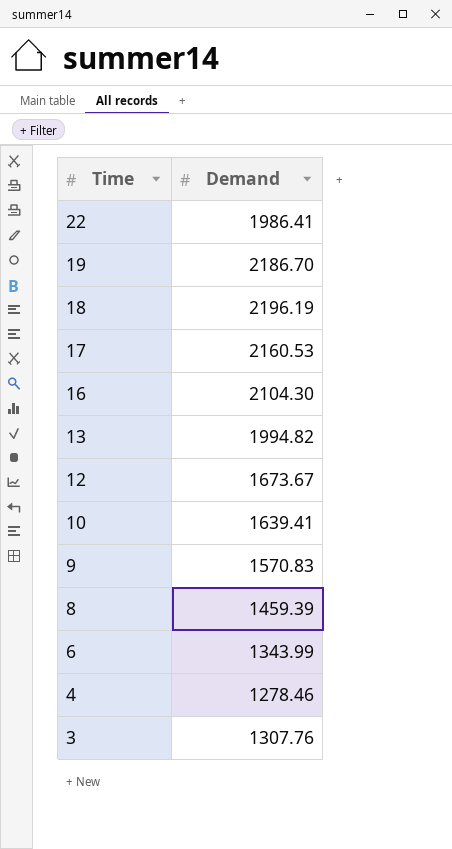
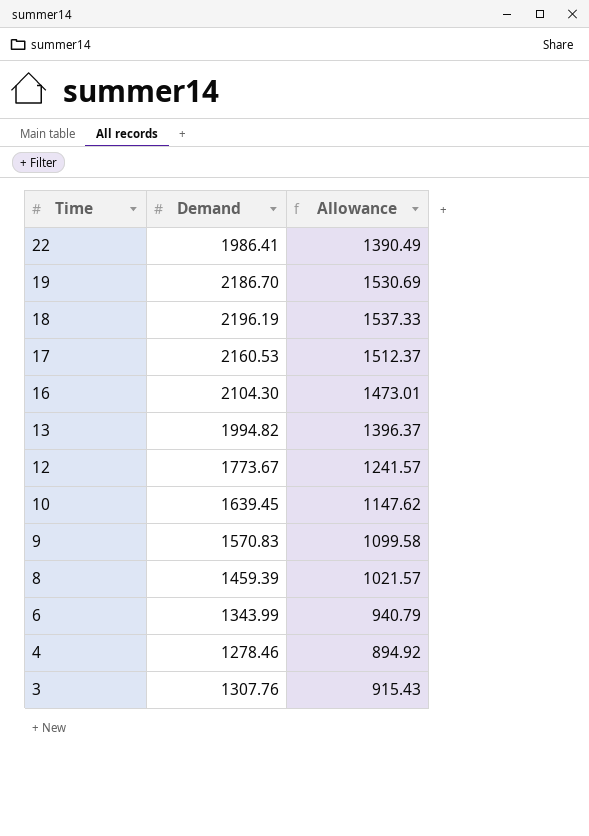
column Allowance | formula: none -> [Demand] * 0.7
12 | Demand: 1673.67 -> 1773.67
10 | Demand: 1639.41 -> 1639.45

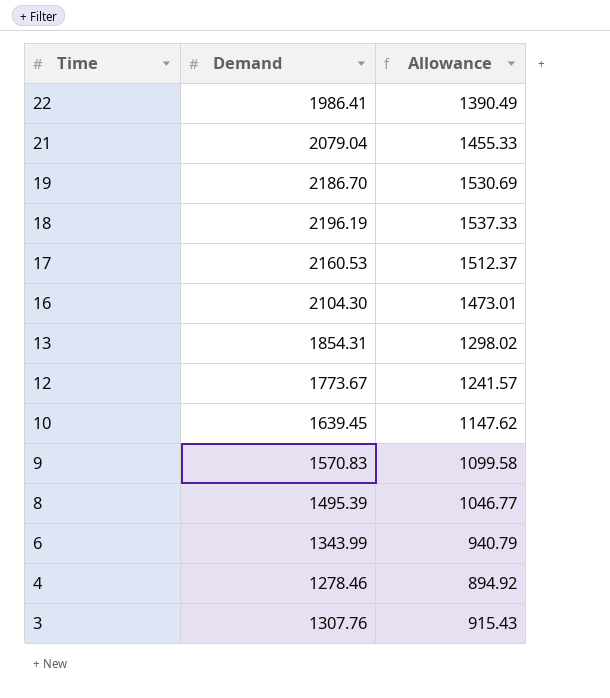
row 21: none -> 2079.04 | 1455.33
13 | Demand: 1994.82 -> 1854.31
13 | Allowance: 1396.37 -> 1298.02
8 | Demand: 1459.39 -> 1495.39
8 | Allowance: 1021.57 -> 1046.77

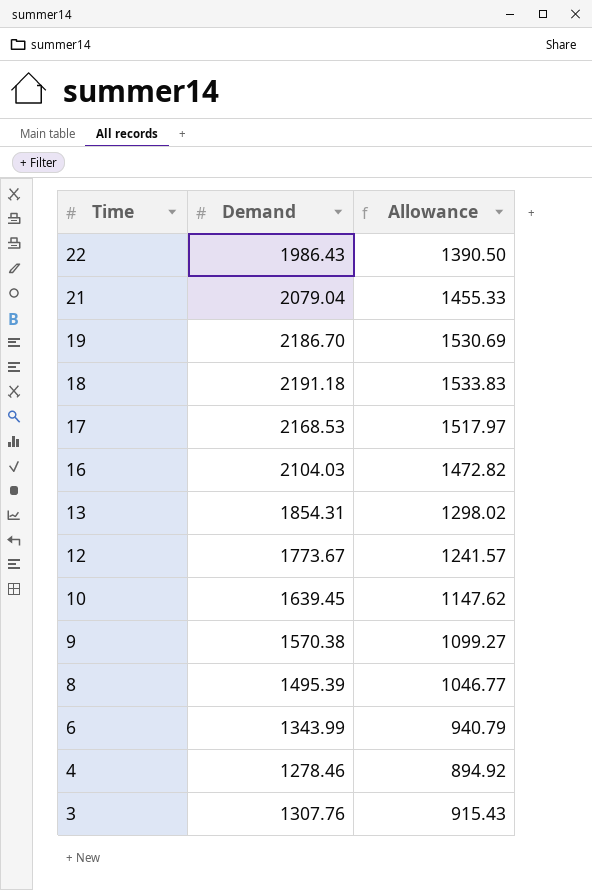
22 | Demand: 1986.41 -> 1986.43
22 | Allowance: 1390.49 -> 1390.50
18 | Demand: 2196.19 -> 2191.18
18 | Allowance: 1537.33 -> 1533.83
17 | Demand: 2160.53 -> 2168.53
17 | Allowance: 1512.37 -> 1517.97
16 | Demand: 2104.30 -> 2104.03
16 | Allowance: 1473.01 -> 1472.82
9 | Demand: 1570.83 -> 1570.38
9 | Allowance: 1099.58 -> 1099.27

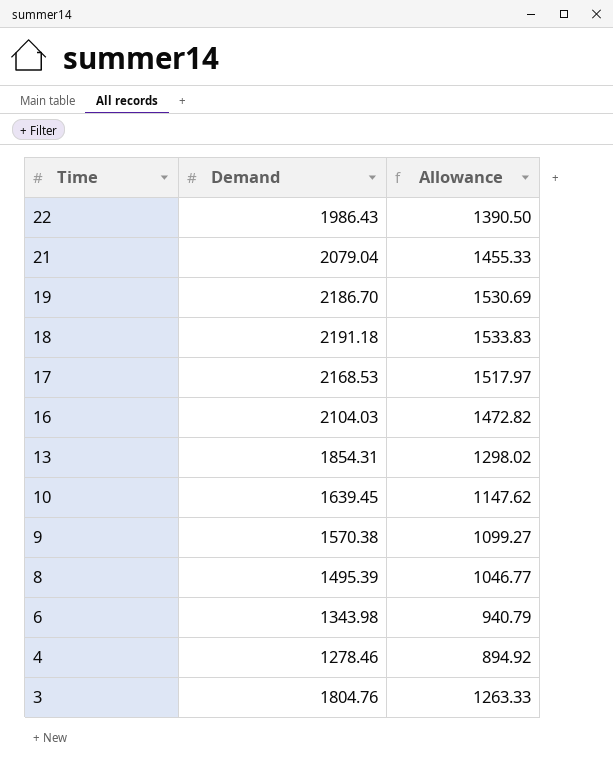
row 12: 1773.67 | 1241.57 -> none
6 | Demand: 1343.99 -> 1343.98
3 | Demand: 1307.76 -> 1804.76
3 | Allowance: 915.43 -> 1263.33

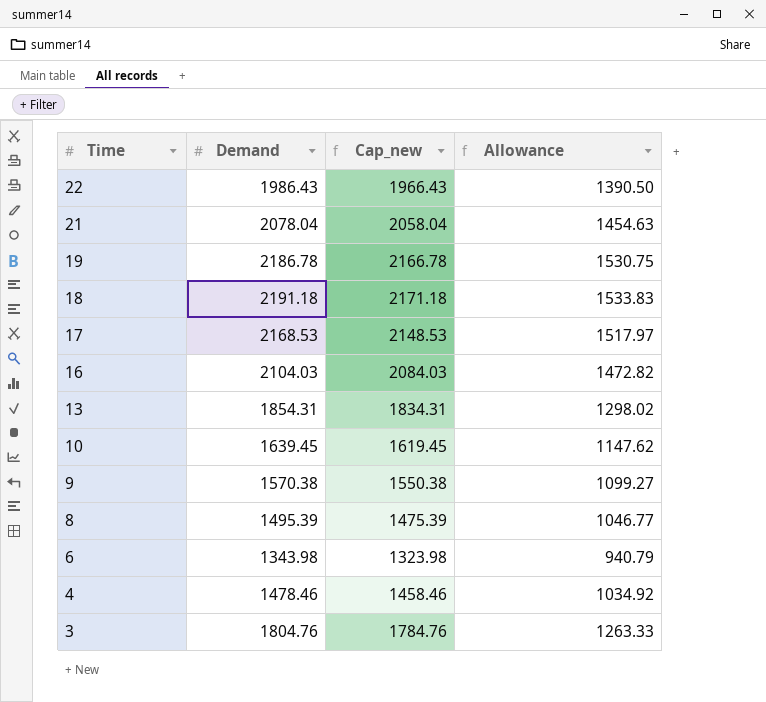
column Cap_new | formula: none -> [Demand] - 20
21 | Demand: 2079.04 -> 2078.04
21 | Allowance: 1455.33 -> 1454.63
19 | Demand: 2186.70 -> 2186.78
19 | Allowance: 1530.69 -> 1530.75
4 | Demand: 1278.46 -> 1478.46
4 | Allowance: 894.92 -> 1034.92

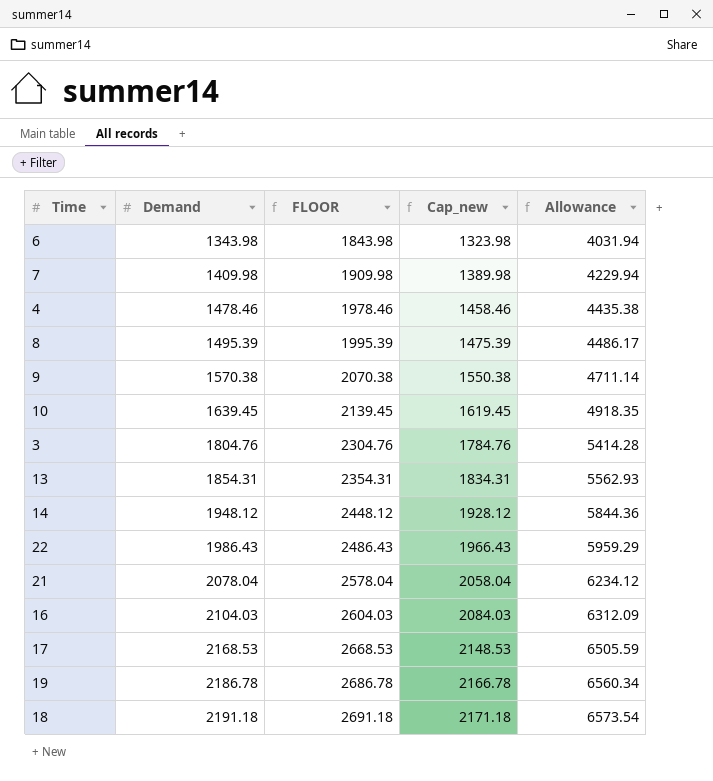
row order: Time descending -> Demand ascending
column FLOOR | formula: none -> [Demand] + 500
column Allowance | formula: [Demand] * 0.7 -> [Demand] * 3
row 7: none -> 1409.98 | 1909.98 | 1389.98 | 4229.94
row 14: none -> 1948.12 | 2448.12 | 1928.12 | 5844.36

